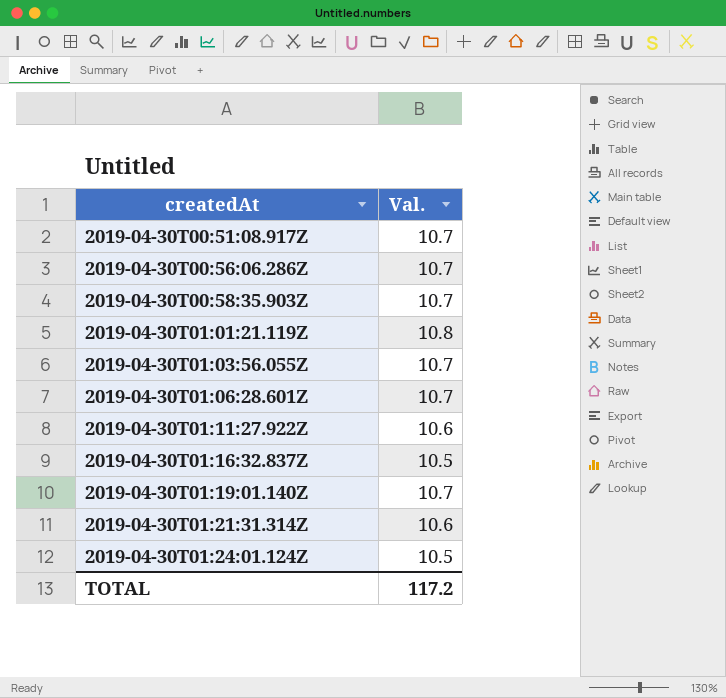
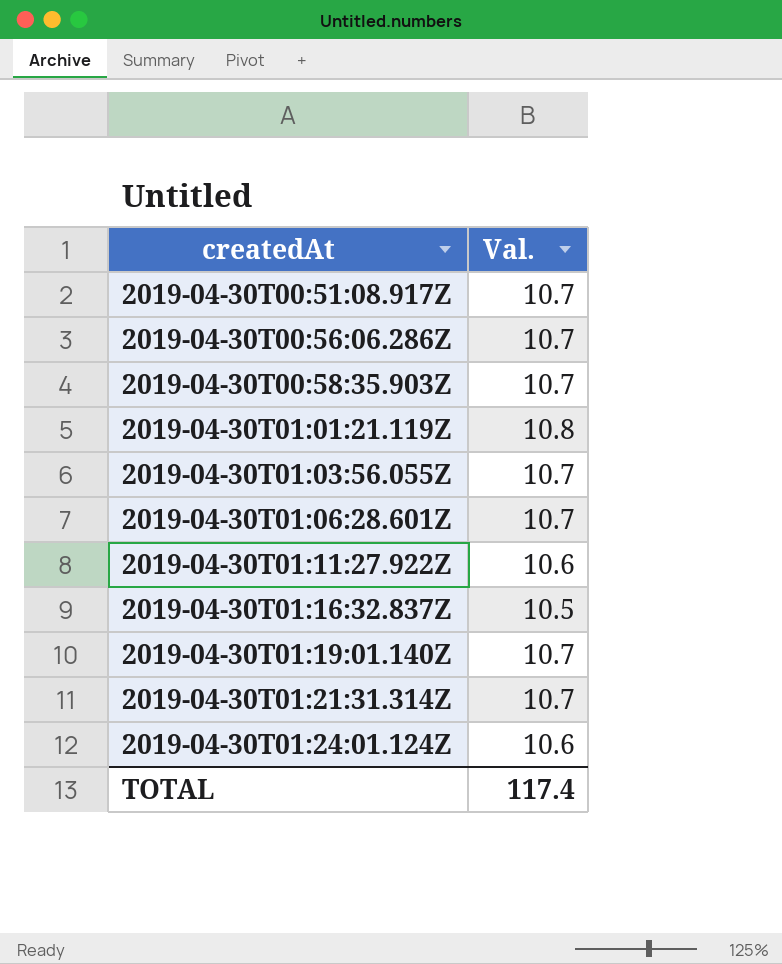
2019-04-30T01:21:31.314Z | Val.: 10.6 -> 10.7
2019-04-30T01:24:01.124Z | Val.: 10.5 -> 10.6
TOTAL | Val.: 117.2 -> 117.4

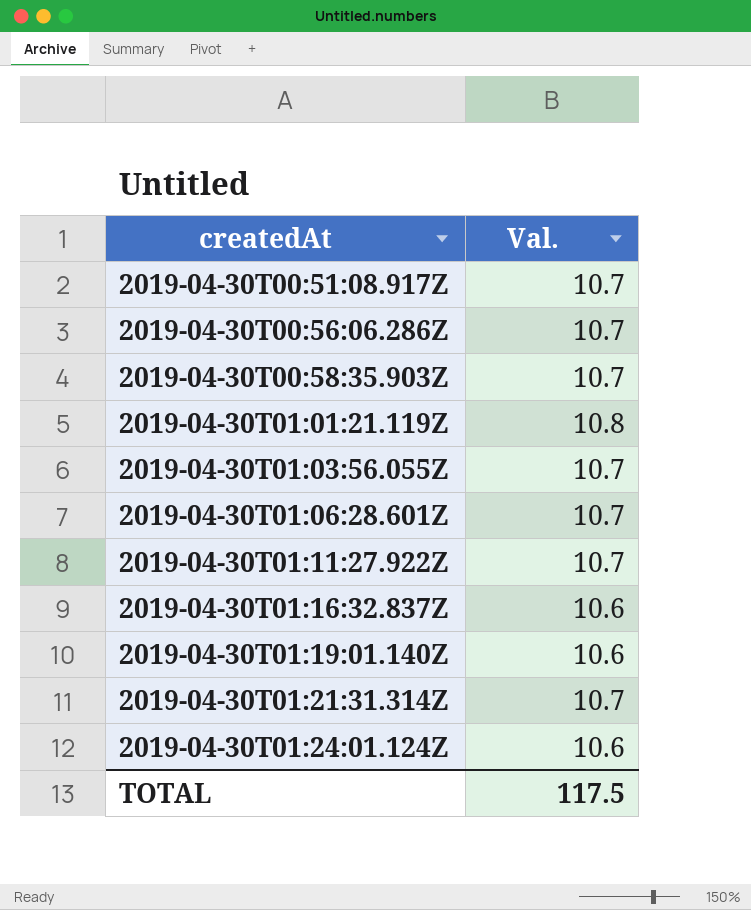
2019-04-30T01:11:27.922Z | Val.: 10.6 -> 10.7
2019-04-30T01:16:32.837Z | Val.: 10.5 -> 10.6
2019-04-30T01:19:01.140Z | Val.: 10.7 -> 10.6
TOTAL | Val.: 117.4 -> 117.5

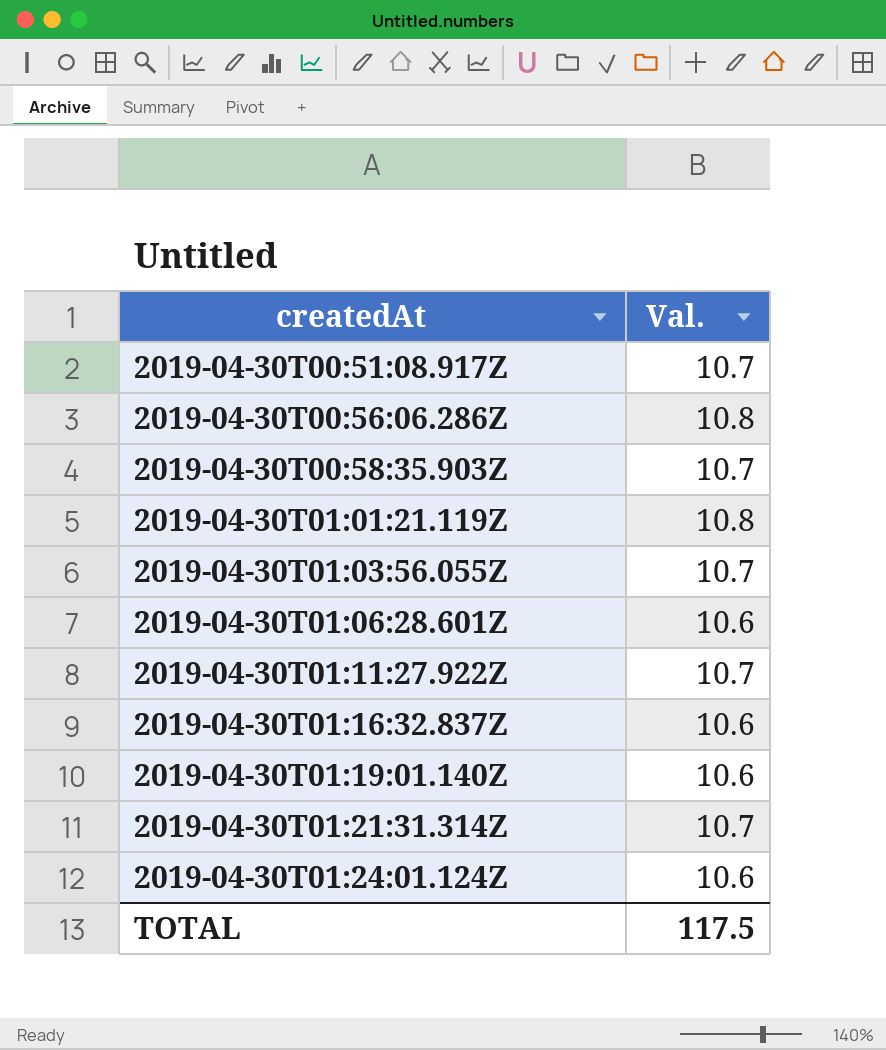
2019-04-30T00:56:06.286Z | Val.: 10.7 -> 10.8
2019-04-30T01:06:28.601Z | Val.: 10.7 -> 10.6

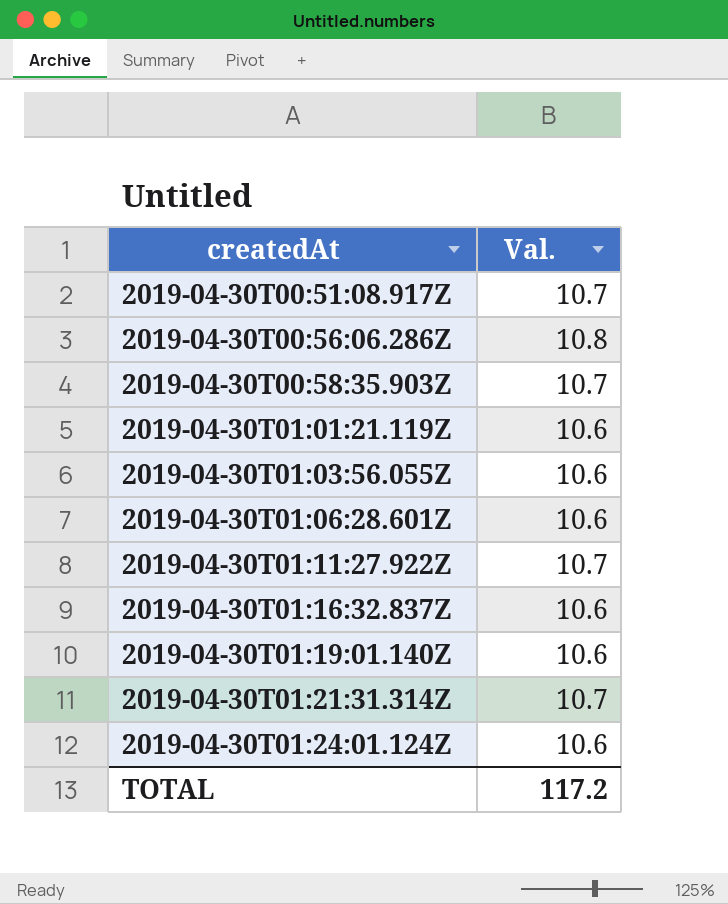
2019-04-30T01:01:21.119Z | Val.: 10.8 -> 10.6
2019-04-30T01:03:56.055Z | Val.: 10.7 -> 10.6
TOTAL | Val.: 117.5 -> 117.2

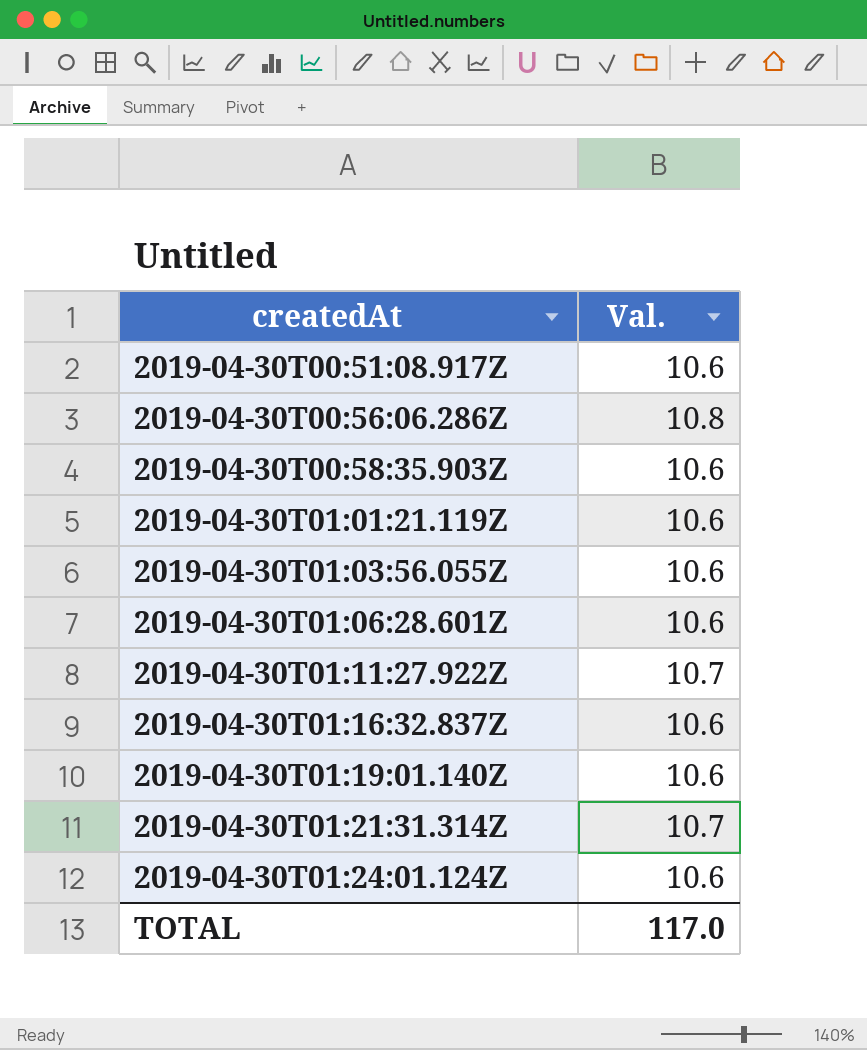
2019-04-30T00:51:08.917Z | Val.: 10.7 -> 10.6
2019-04-30T00:58:35.903Z | Val.: 10.7 -> 10.6
TOTAL | Val.: 117.2 -> 117.0

